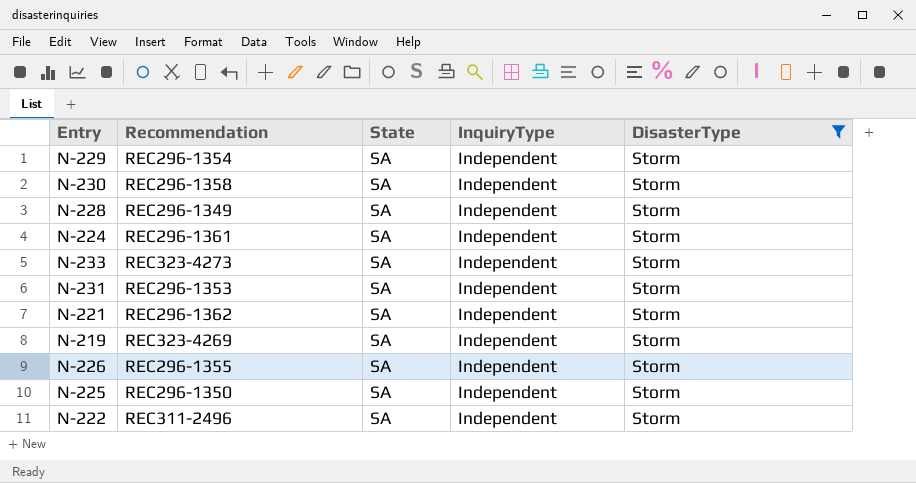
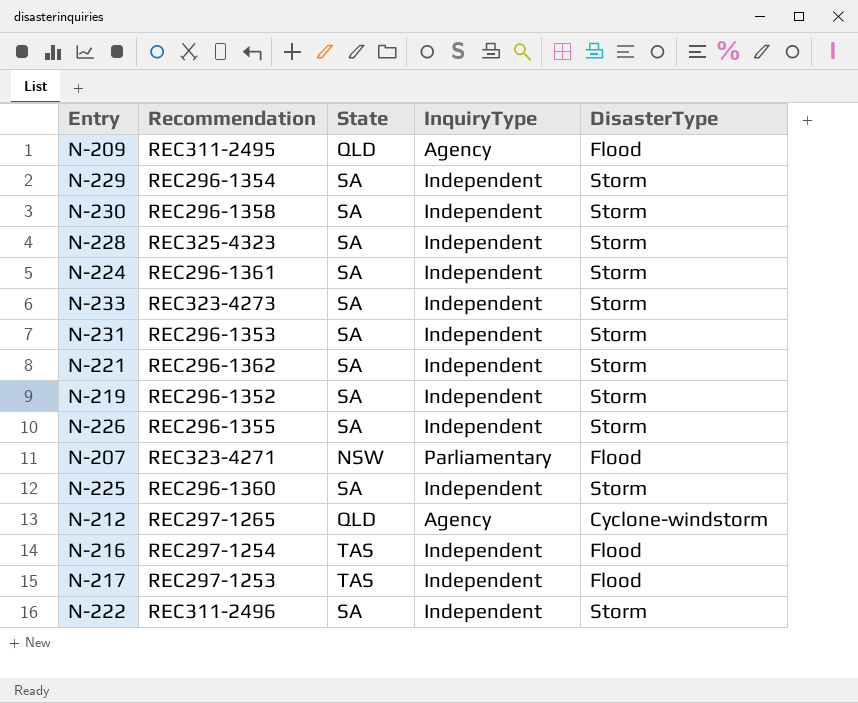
filter: DisasterType = Storm -> none
N-228 | Recommendation: REC296-1349 -> REC325-4323
N-219 | Recommendation: REC323-4269 -> REC296-1352
N-225 | Recommendation: REC296-1350 -> REC296-1360

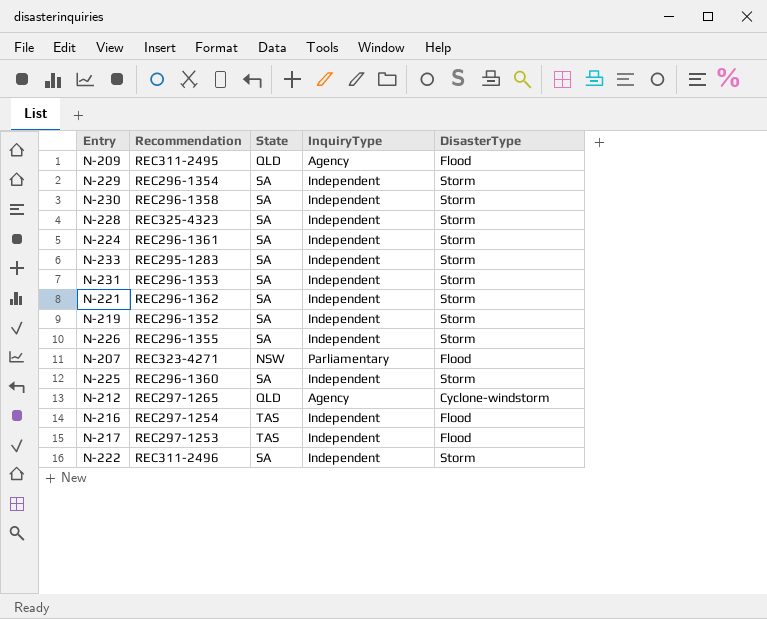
N-233 | Recommendation: REC323-4273 -> REC295-1283

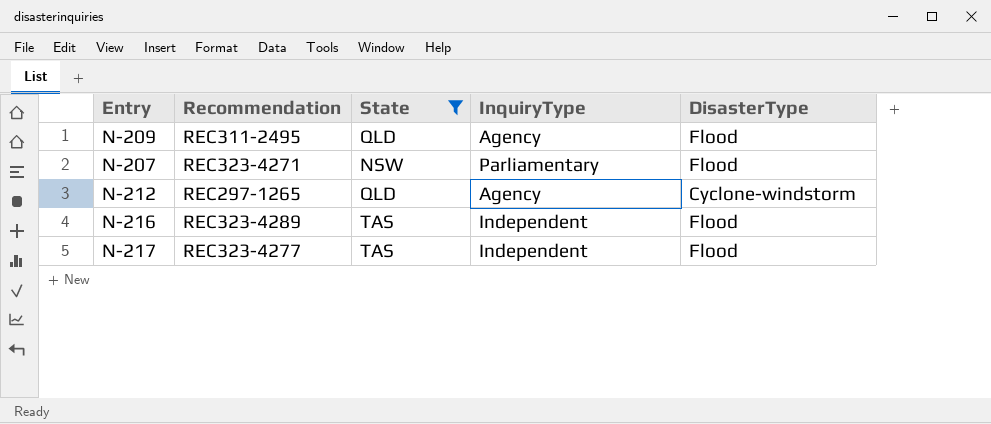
filter: none -> State != SA
N-216 | Recommendation: REC297-1254 -> REC323-4289
N-217 | Recommendation: REC297-1253 -> REC323-4277

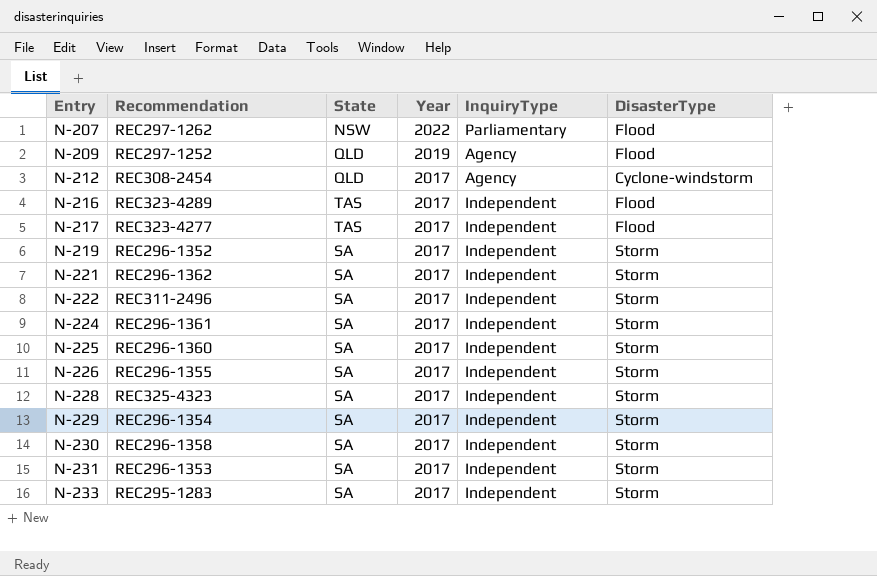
filter: State != SA -> none
row order: none -> Entry ascending
column Year | position: none -> 4
N-207 | Recommendation: REC323-4271 -> REC297-1262
N-209 | Recommendation: REC311-2495 -> REC297-1252
N-212 | Recommendation: REC297-1265 -> REC308-2454

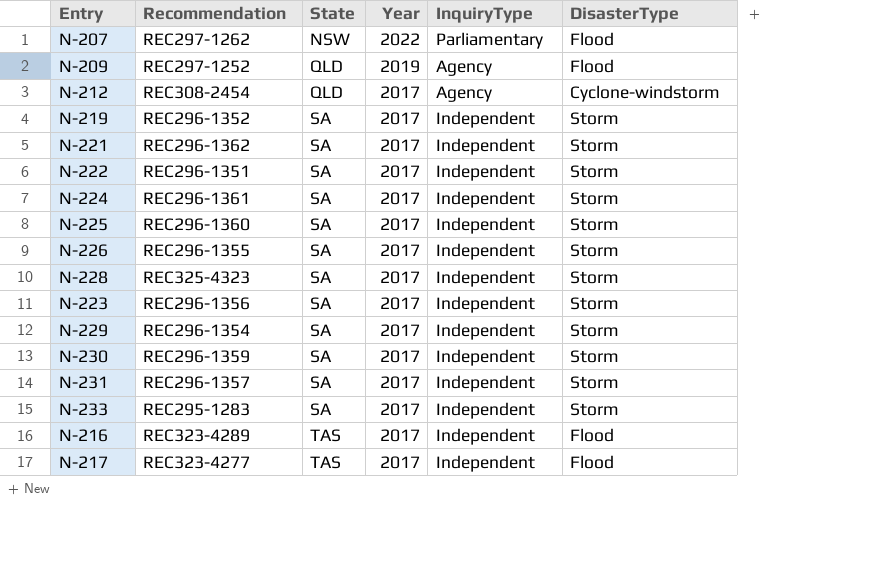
row order: Entry ascending -> State ascending
N-222 | Recommendation: REC311-2496 -> REC296-1351
row N-223: none -> REC296-1356 | SA | 2017 | Independent | Storm
N-230 | Recommendation: REC296-1358 -> REC296-1359
N-231 | Recommendation: REC296-1353 -> REC296-1357

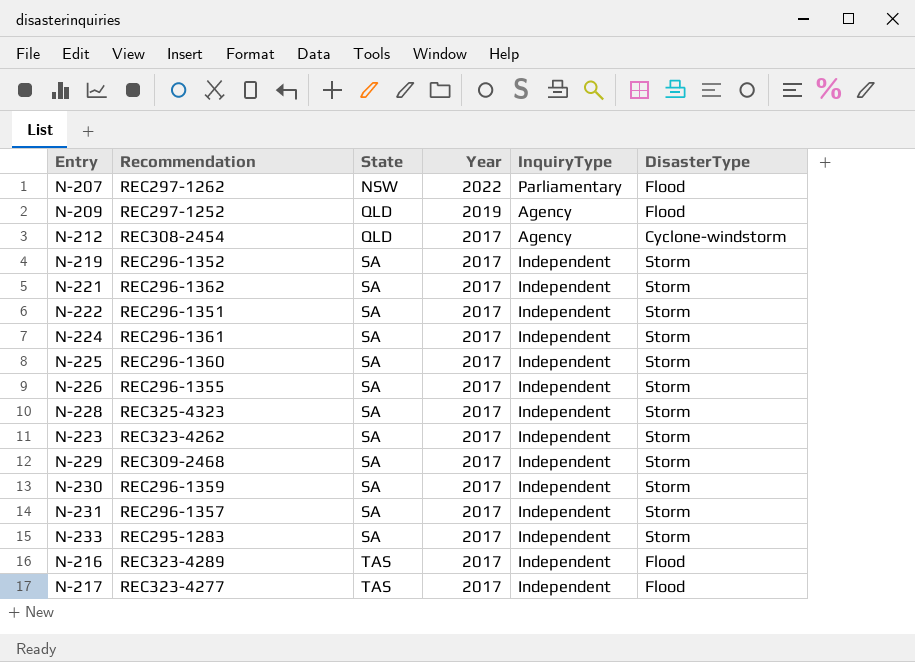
N-223 | Recommendation: REC296-1356 -> REC323-4262
N-229 | Recommendation: REC296-1354 -> REC309-2468

